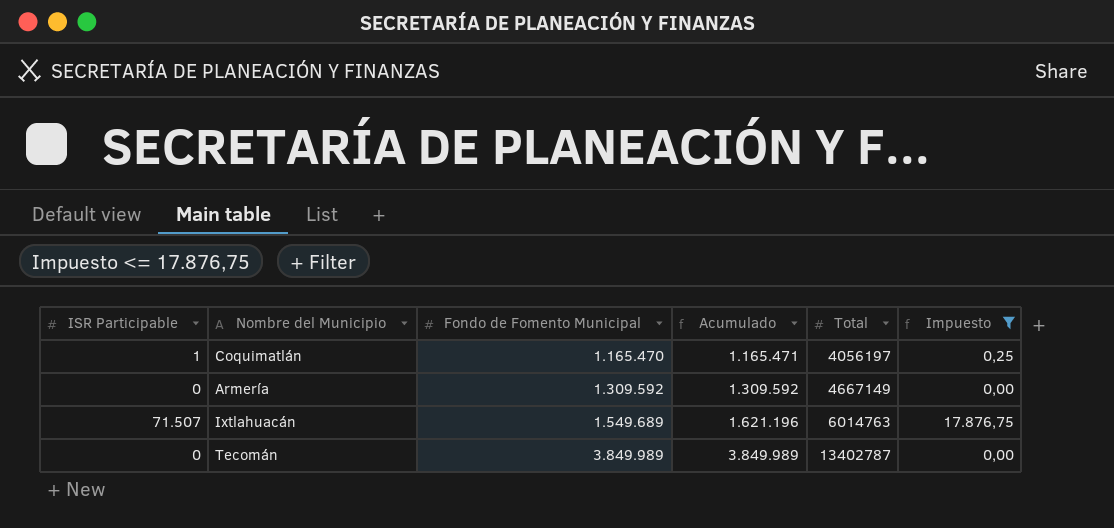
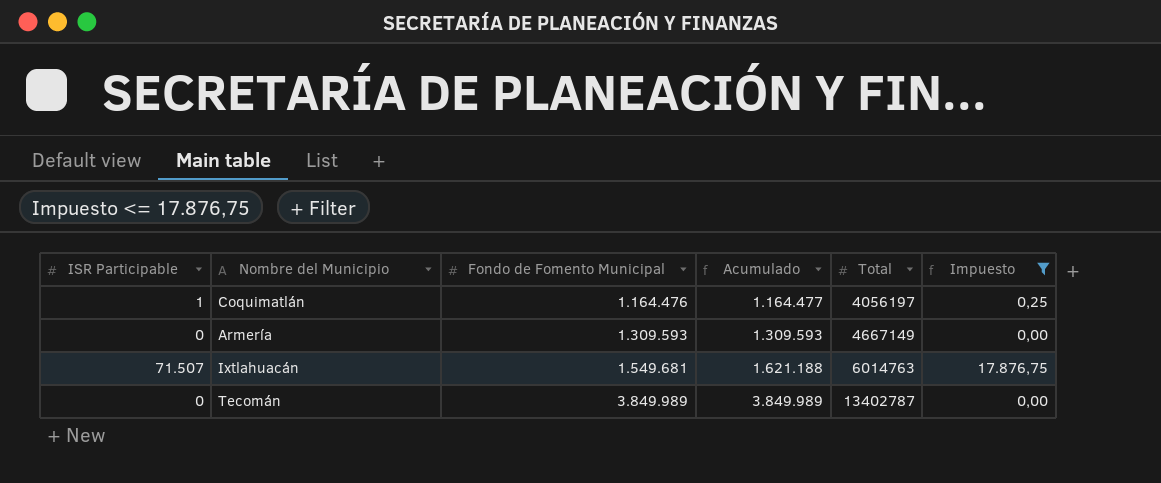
Coquimatlán | Fondo de Fomento Municipal: 1.165.470 -> 1.164.476
Coquimatlán | Acumulado: 1.165.471 -> 1.164.477
Armería | Fondo de Fomento Municipal: 1.309.592 -> 1.309.593
Armería | Acumulado: 1.309.592 -> 1.309.593
Ixtlahuacán | Fondo de Fomento Municipal: 1.549.689 -> 1.549.681
Ixtlahuacán | Acumulado: 1.621.196 -> 1.621.188

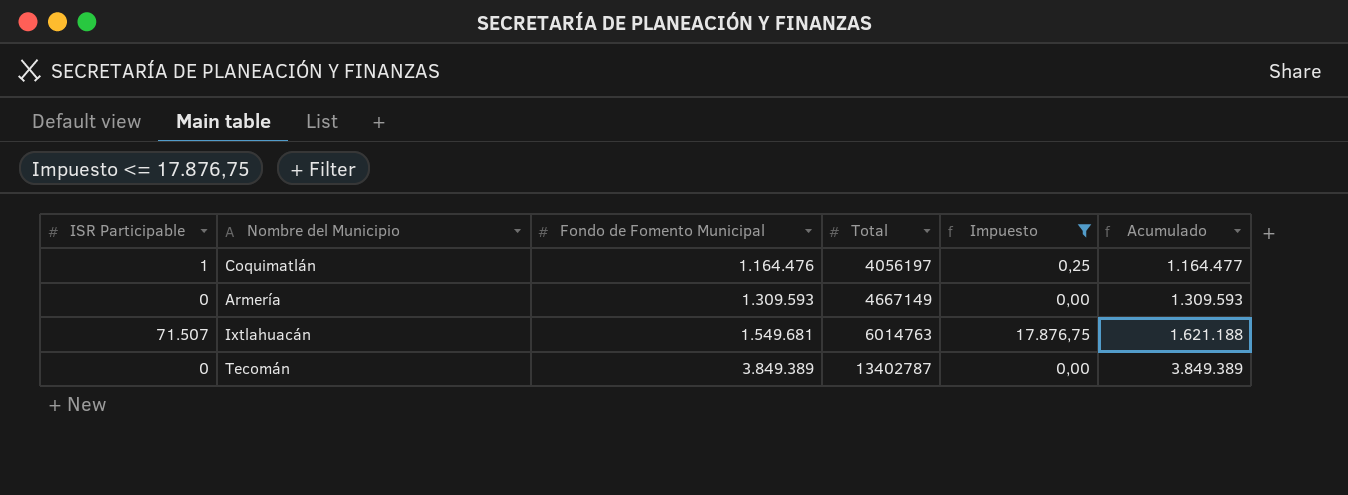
column Acumulado | position: 4 -> 6
Tecomán | Fondo de Fomento Municipal: 3.849.989 -> 3.849.389
Tecomán | Acumulado: 3.849.989 -> 3.849.389

